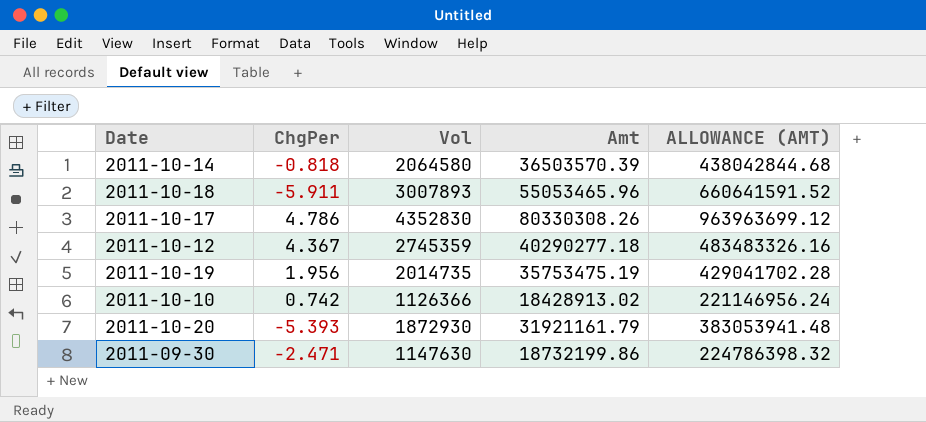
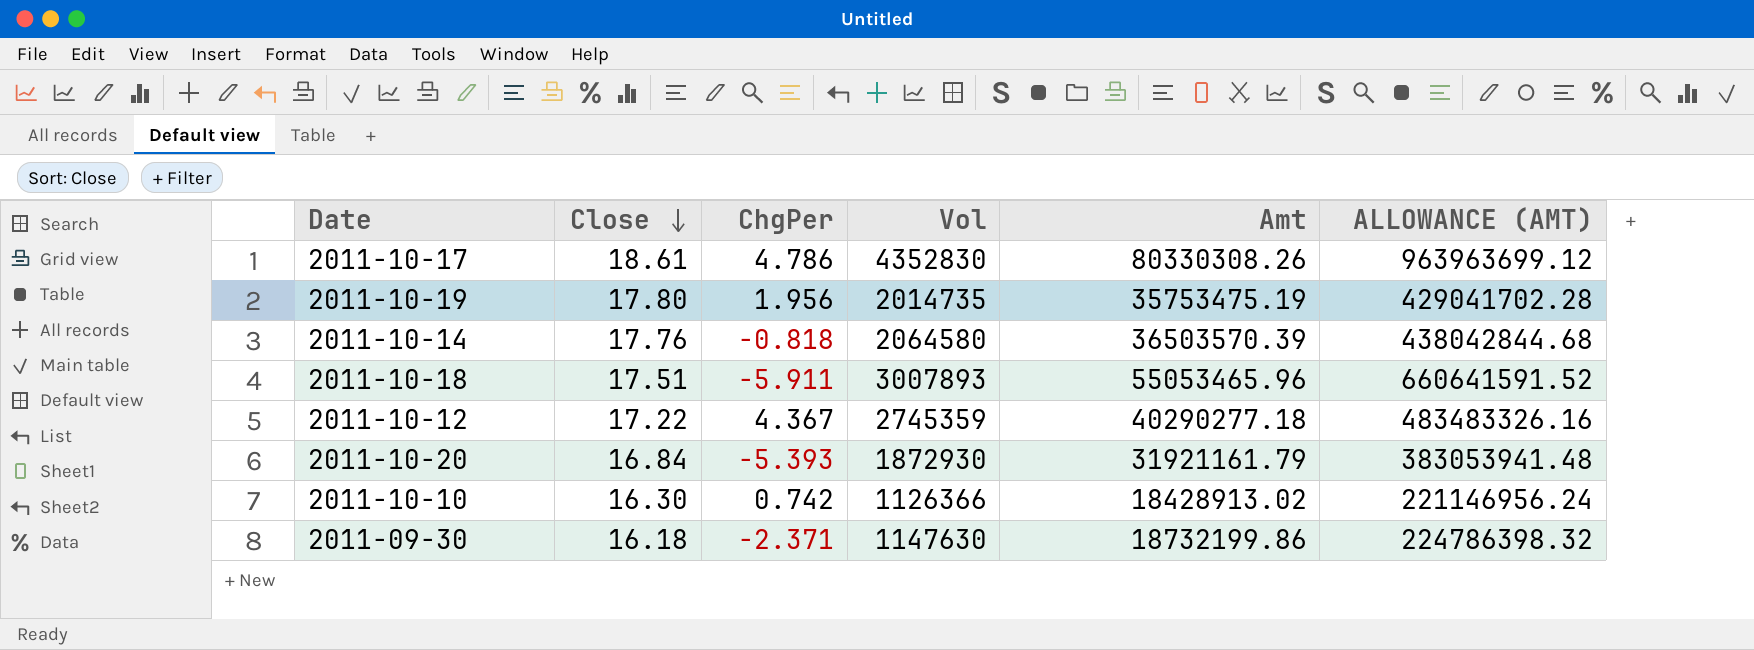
row order: none -> Close descending
column Close | position: none -> 2
2011-09-30 | ChgPer: -2.471 -> -2.371

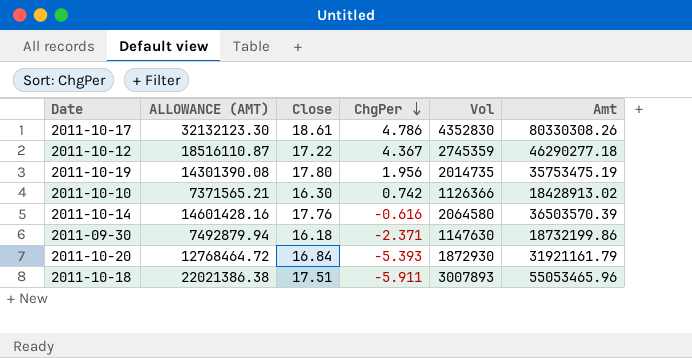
row order: Close descending -> ChgPer descending
column ALLOWANCE (AMT) | formula: [Amt] * 12 -> [Amt] * 0.4
column ALLOWANCE (AMT) | position: 6 -> 2
2011-10-12 | Amt: 40290277.18 -> 46290277.18
2011-10-14 | ChgPer: -0.818 -> -0.616

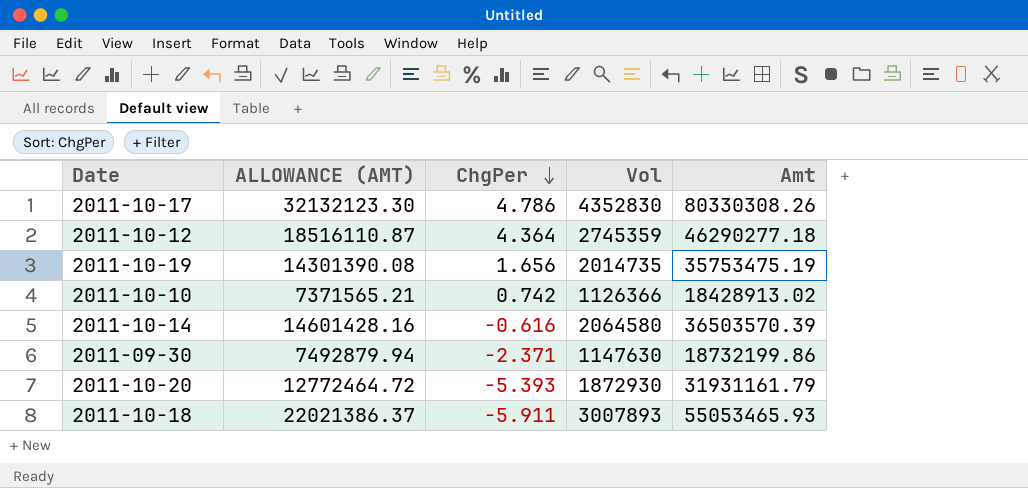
column Close | position: 3 -> none
2011-10-12 | ChgPer: 4.367 -> 4.364
2011-10-19 | ChgPer: 1.956 -> 1.656
2011-10-20 | ALLOWANCE (AMT): 12768464.72 -> 12772464.72
2011-10-20 | Amt: 31921161.79 -> 31931161.79
2011-10-18 | ALLOWANCE (AMT): 22021386.38 -> 22021386.37
2011-10-18 | Amt: 55053465.96 -> 55053465.93

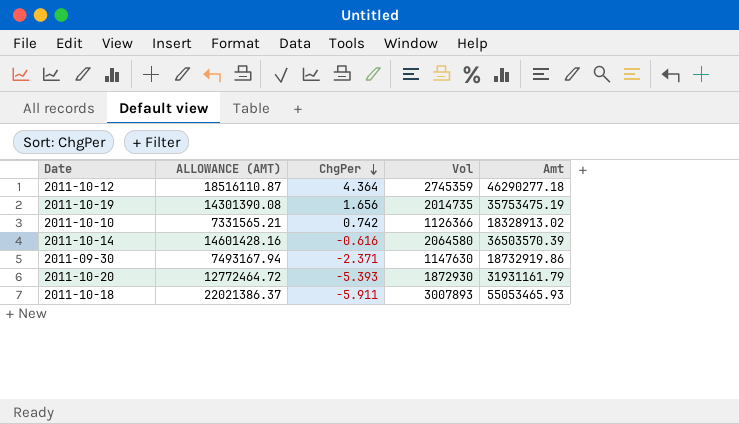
row 2011-10-17: 32132123.30 | 4.786 | 4352830 | 80330308.26 -> none
2011-10-10 | ALLOWANCE (AMT): 7371565.21 -> 7331565.21
2011-10-10 | Amt: 18428913.02 -> 18328913.02
2011-09-30 | ALLOWANCE (AMT): 7492879.94 -> 7493167.94
2011-09-30 | Amt: 18732199.86 -> 18732919.86

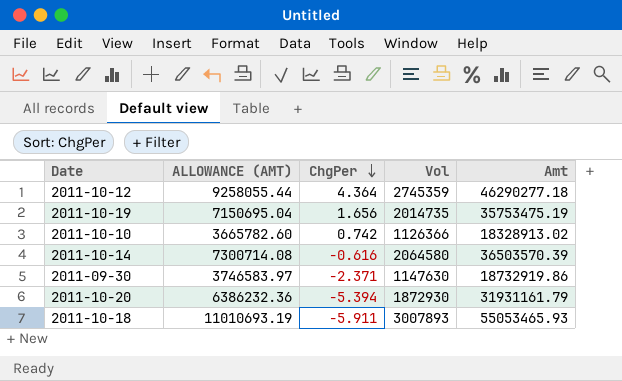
column ALLOWANCE (AMT) | formula: [Amt] * 0.4 -> [Amt] * 0.2
2011-10-20 | ChgPer: -5.393 -> -5.394

